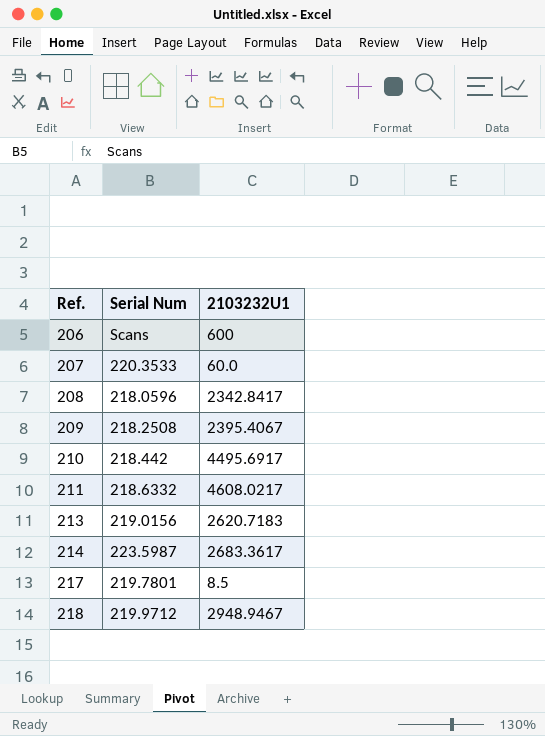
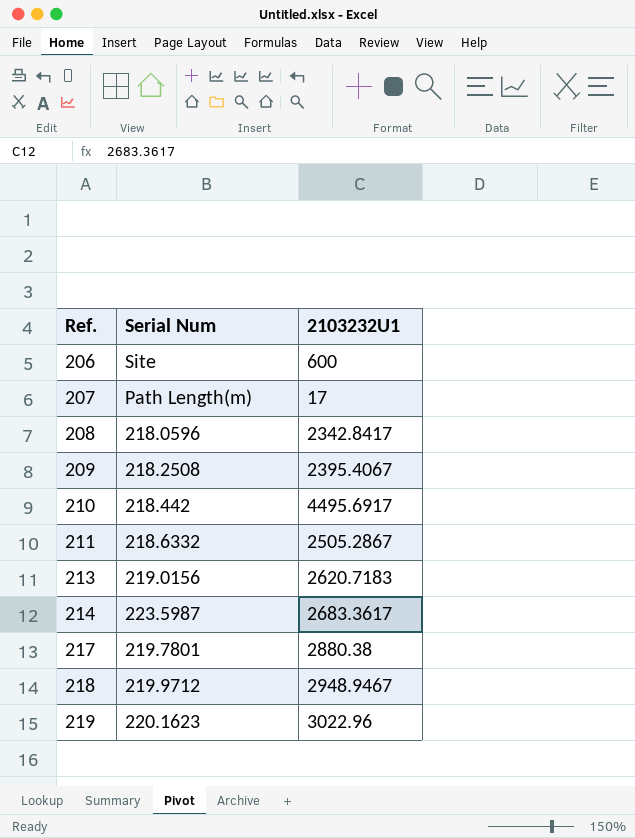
206 | Serial Num: Scans -> Site
207 | Serial Num: 220.3533 -> Path Length(m)
207 | 2103232U1: 60.0 -> 17
211 | 2103232U1: 4608.0217 -> 2505.2867
217 | 2103232U1: 8.5 -> 2880.38
row 219: none -> 220.1623 | 3022.96

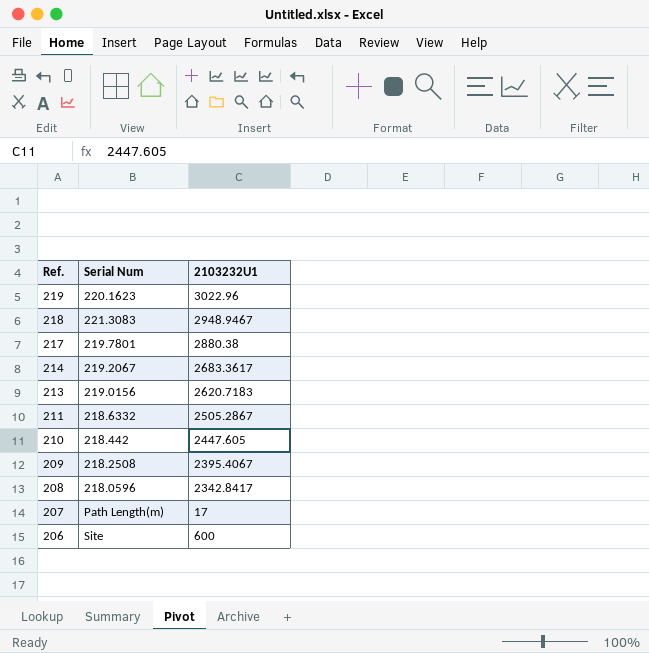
row order: Ref. ascending -> Ref. descending
218 | Serial Num: 219.9712 -> 221.3083
214 | Serial Num: 223.5987 -> 219.2067
210 | 2103232U1: 4495.6917 -> 2447.605

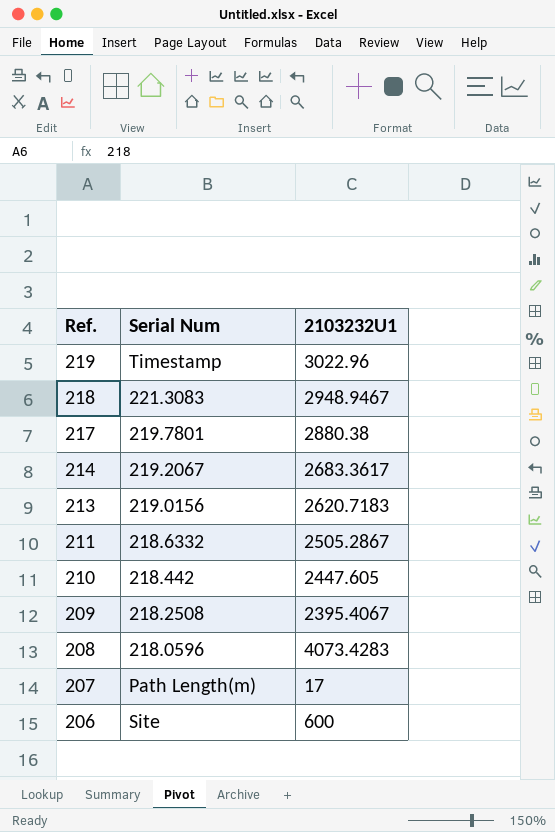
219 | Serial Num: 220.1623 -> Timestamp
208 | 2103232U1: 2342.8417 -> 4073.4283

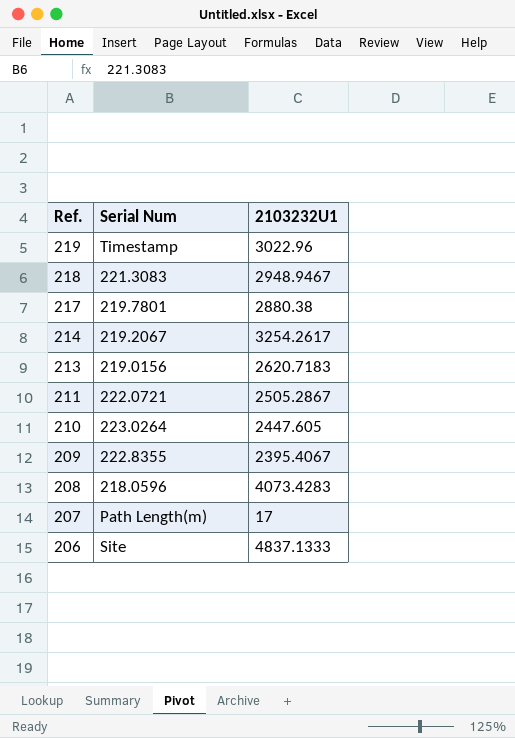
214 | 2103232U1: 2683.3617 -> 3254.2617
211 | Serial Num: 218.6332 -> 222.0721
210 | Serial Num: 218.442 -> 223.0264
209 | Serial Num: 218.2508 -> 222.8355
206 | 2103232U1: 600 -> 4837.1333

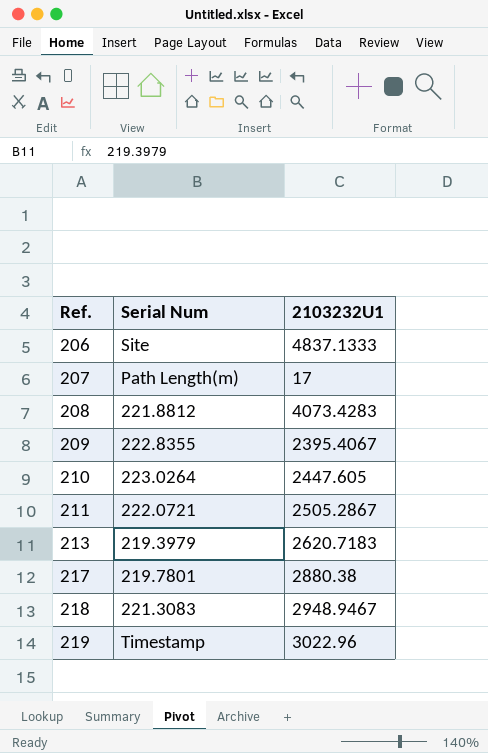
row order: Ref. descending -> Ref. ascending
row 214: 219.2067 | 3254.2617 -> none
208 | Serial Num: 218.0596 -> 221.8812
213 | Serial Num: 219.0156 -> 219.3979

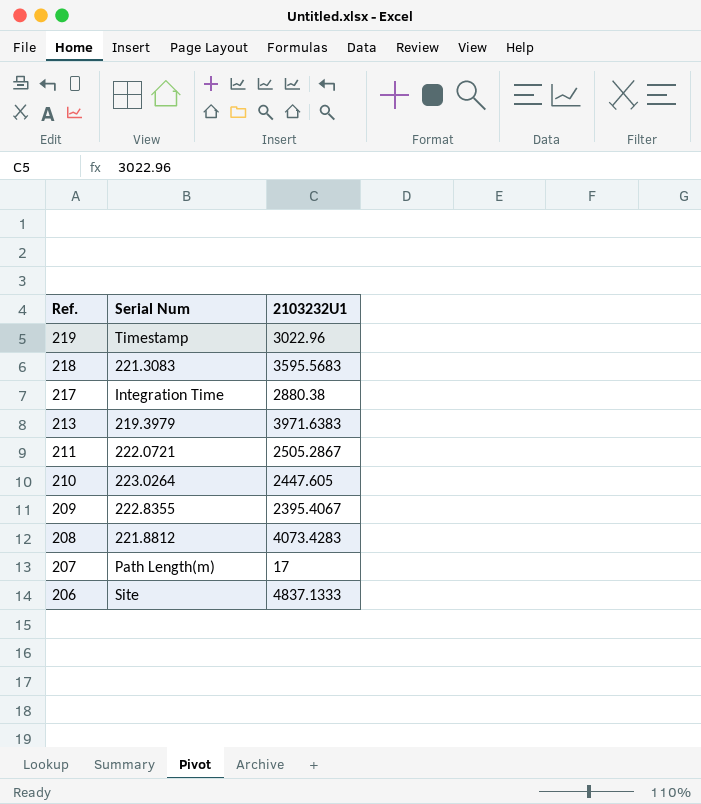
row order: Ref. ascending -> Ref. descending
218 | 2103232U1: 2948.9467 -> 3595.5683
217 | Serial Num: 219.7801 -> Integration Time
213 | 2103232U1: 2620.7183 -> 3971.6383

